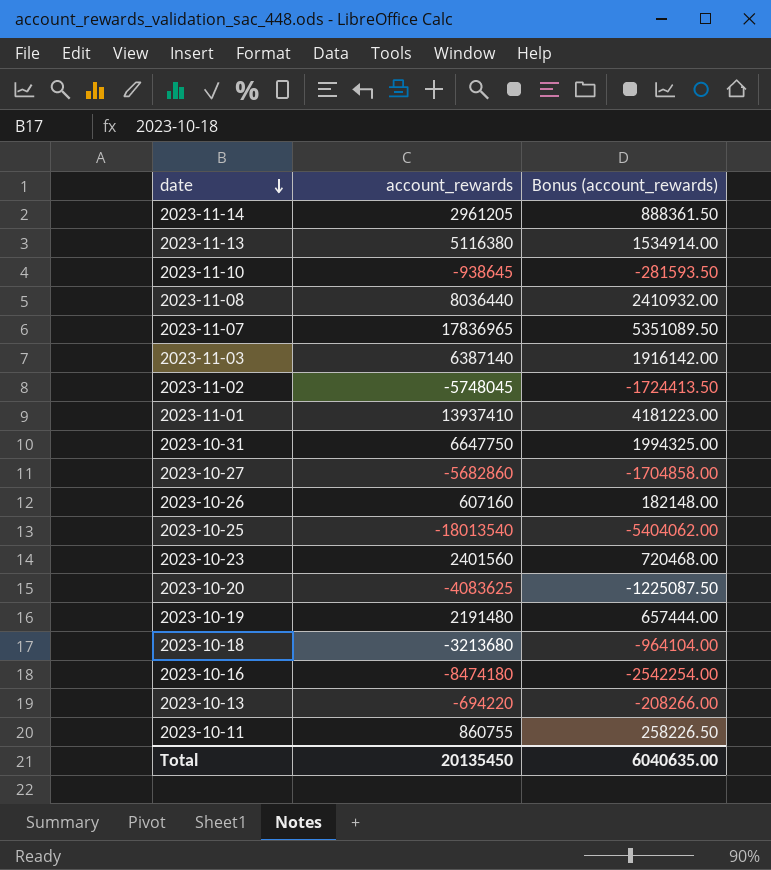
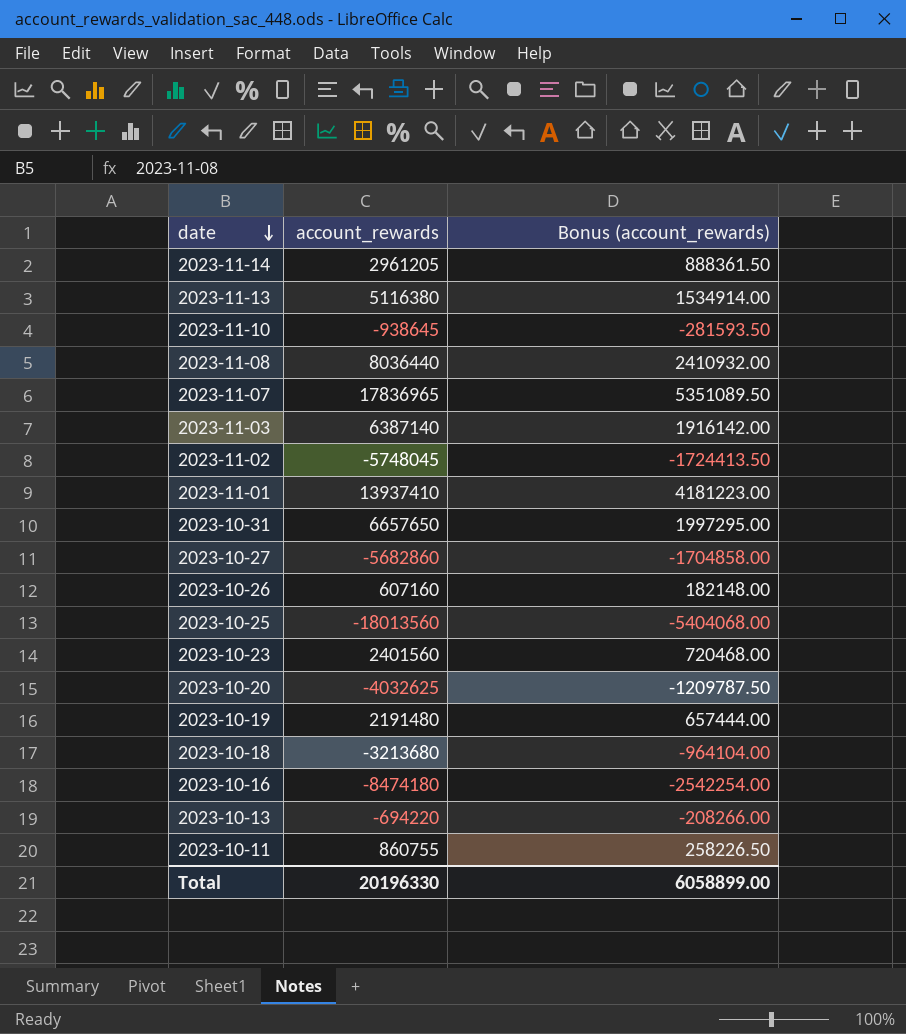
2023-10-31 | account_rewards: 6647750 -> 6657650
2023-10-31 | Bonus (account_rewards): 1994325.00 -> 1997295.00
2023-10-25 | account_rewards: -18013540 -> -18013560
2023-10-25 | Bonus (account_rewards): -5404062.00 -> -5404068.00
2023-10-20 | account_rewards: -4083625 -> -4032625
2023-10-20 | Bonus (account_rewards): -1225087.50 -> -1209787.50
Total | account_rewards: 20135450 -> 20196330
Total | Bonus (account_rewards): 6040635.00 -> 6058899.00

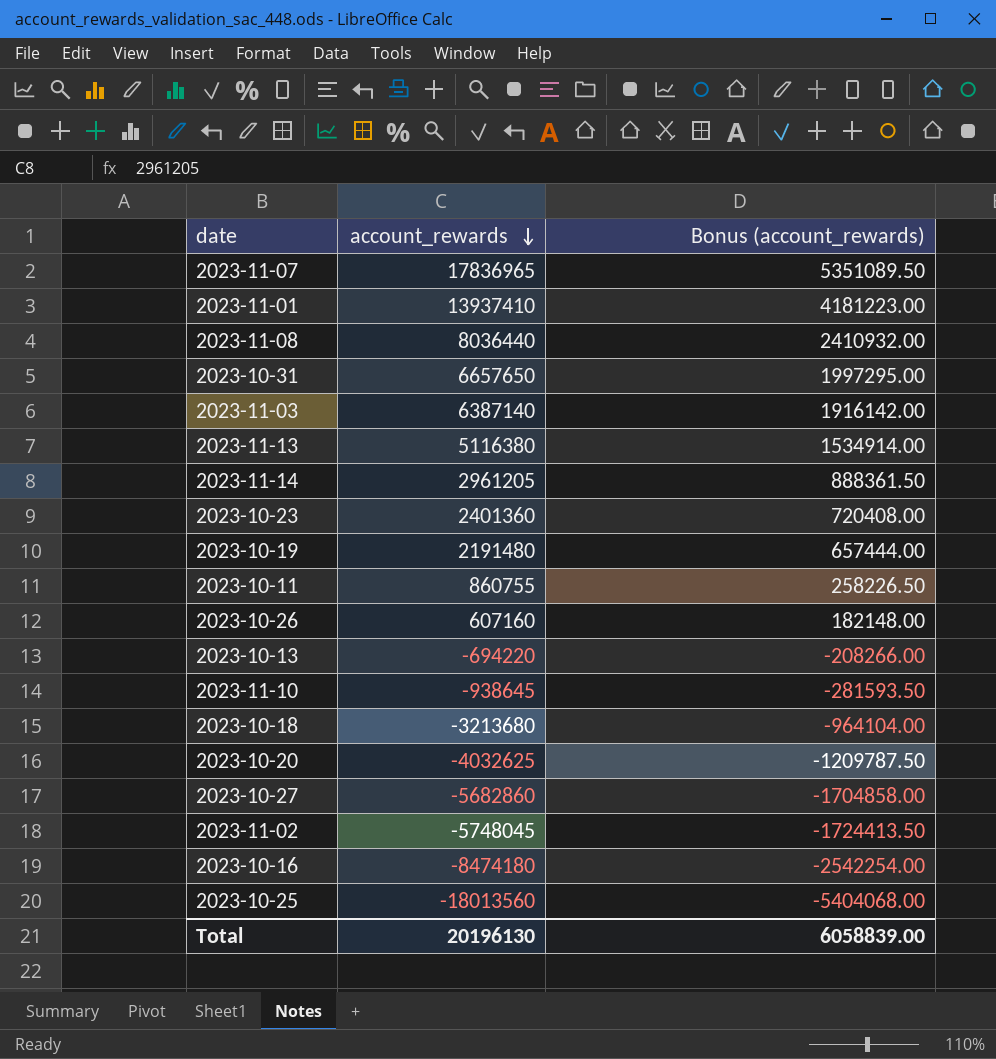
row order: date descending -> account_rewards descending
2023-10-23 | account_rewards: 2401560 -> 2401360
2023-10-23 | Bonus (account_rewards): 720468.00 -> 720408.00
Total | account_rewards: 20196330 -> 20196130
Total | Bonus (account_rewards): 6058899.00 -> 6058839.00

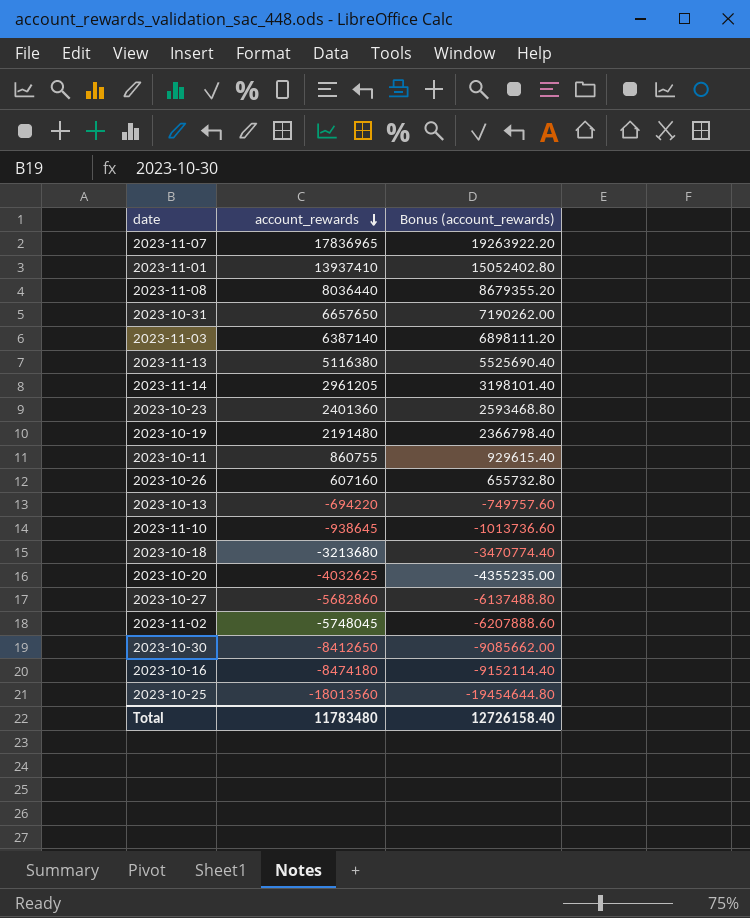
column Bonus (account_rewards) | formula: [account_rewards] * 0.3 -> [account_rewards] * 1.08
row 2023-10-30: none -> -8412650 | -9085662.00
Total | account_rewards: 20196130 -> 11783480
Total | Bonus (account_rewards): 6058839.00 -> 12726158.40

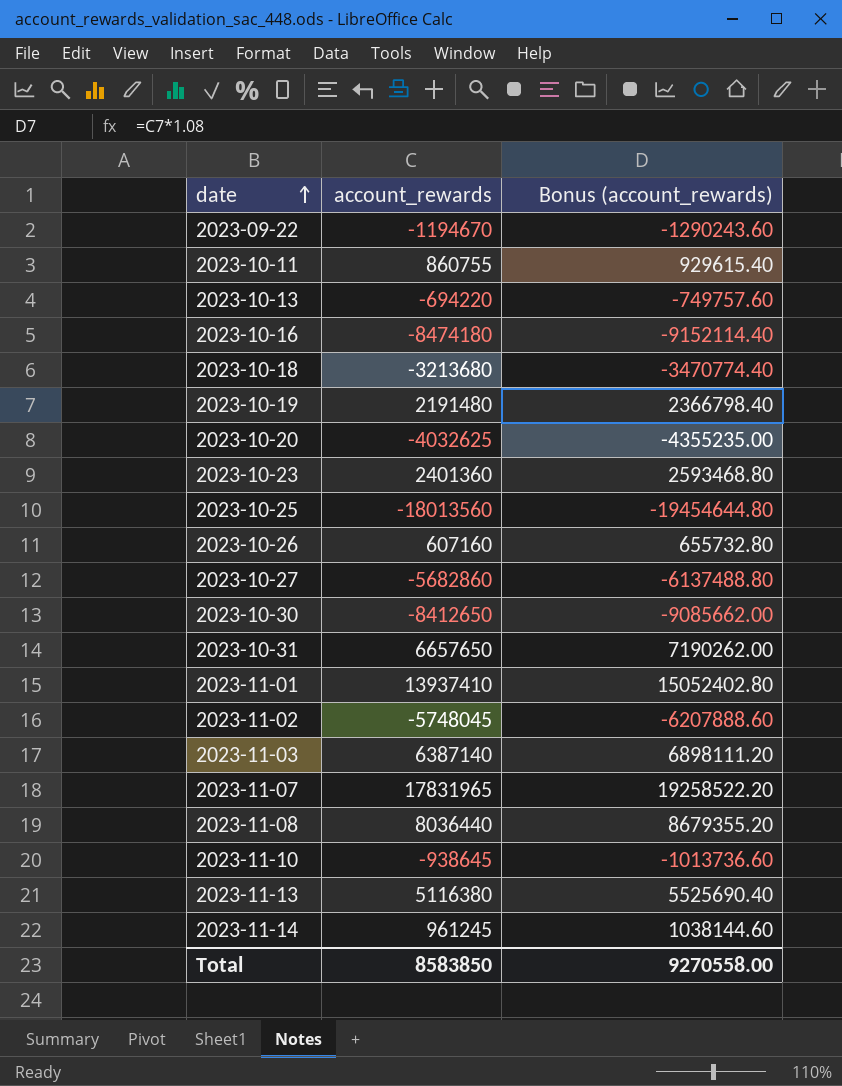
row order: account_rewards descending -> date ascending
row 2023-09-22: none -> -1194670 | -1290243.60
2023-11-07 | account_rewards: 17836965 -> 17831965
2023-11-07 | Bonus (account_rewards): 19263922.20 -> 19258522.20
2023-11-14 | account_rewards: 2961205 -> 961245
2023-11-14 | Bonus (account_rewards): 3198101.40 -> 1038144.60
Total | account_rewards: 11783480 -> 8583850
Total | Bonus (account_rewards): 12726158.40 -> 9270558.00

